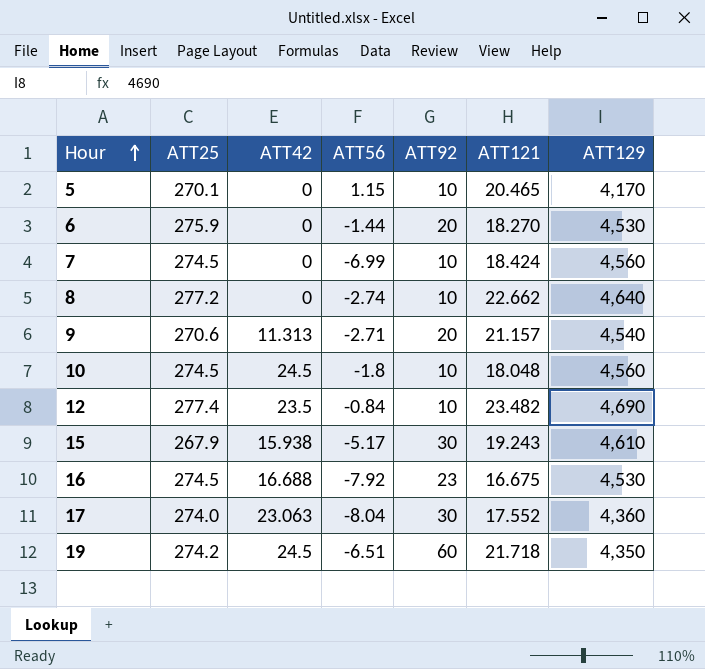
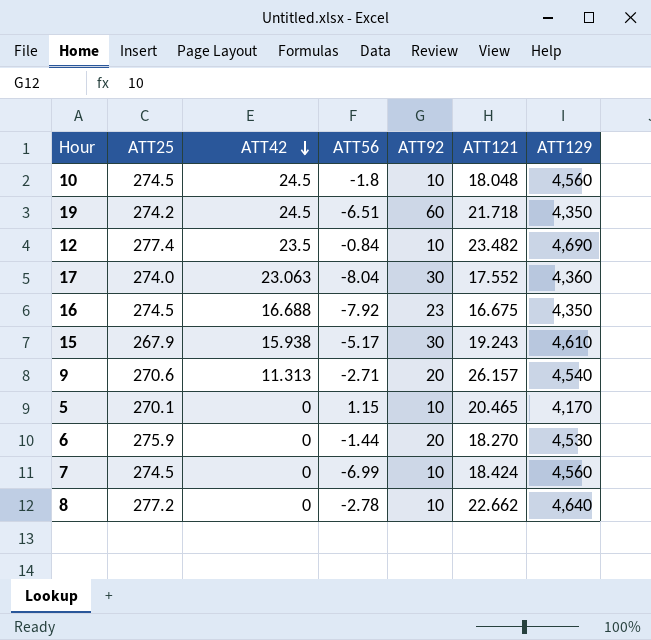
row order: Hour ascending -> ATT42 descending
16 | ATT129: 4,530 -> 4,350
9 | ATT121: 21.157 -> 26.157
8 | ATT56: -2.74 -> -2.78

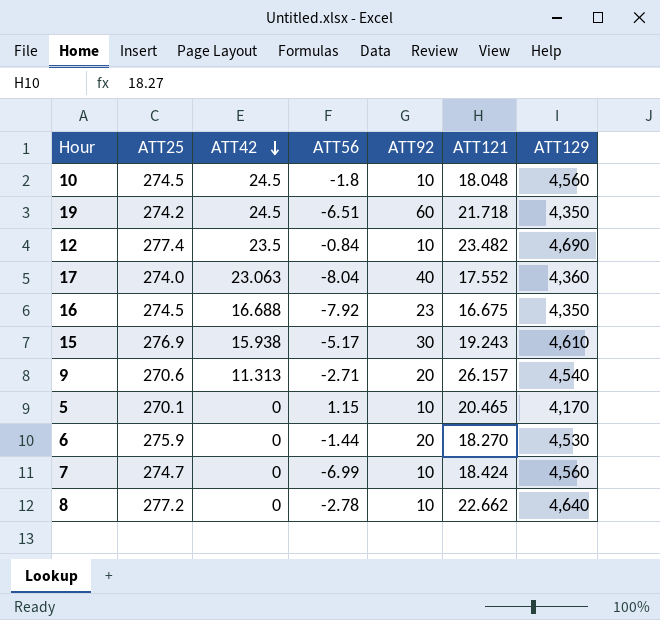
17 | ATT92: 30 -> 40
15 | ATT25: 267.9 -> 276.9
7 | ATT25: 274.5 -> 274.7

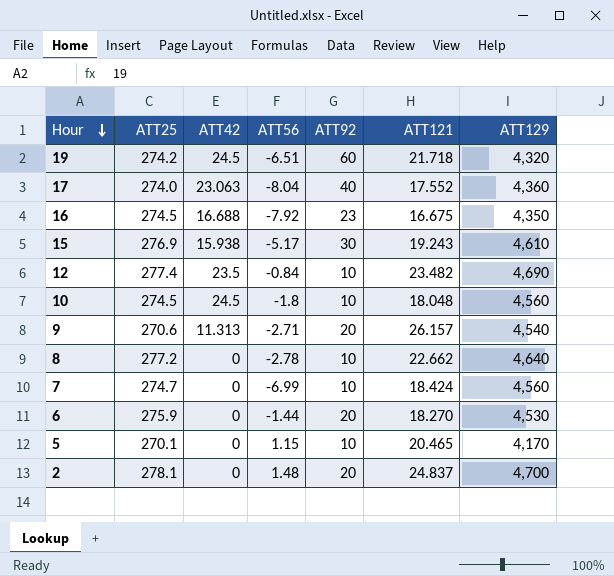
row order: ATT42 descending -> Hour descending
19 | ATT129: 4,350 -> 4,320
row 2: none -> 278.1 | 0 | 1.48 | 20 | 24.837 | 4,700

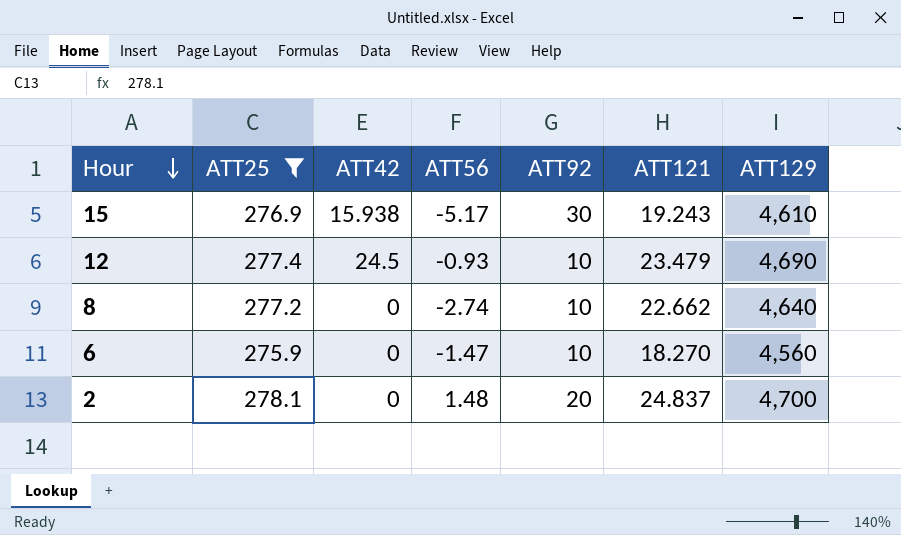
filter: none -> ATT25 >= 275.9
12 | ATT42: 23.5 -> 24.5
12 | ATT56: -0.84 -> -0.93
12 | ATT121: 23.482 -> 23.479
8 | ATT56: -2.78 -> -2.74
6 | ATT56: -1.44 -> -1.47
6 | ATT92: 20 -> 10
6 | ATT129: 4,530 -> 4,560

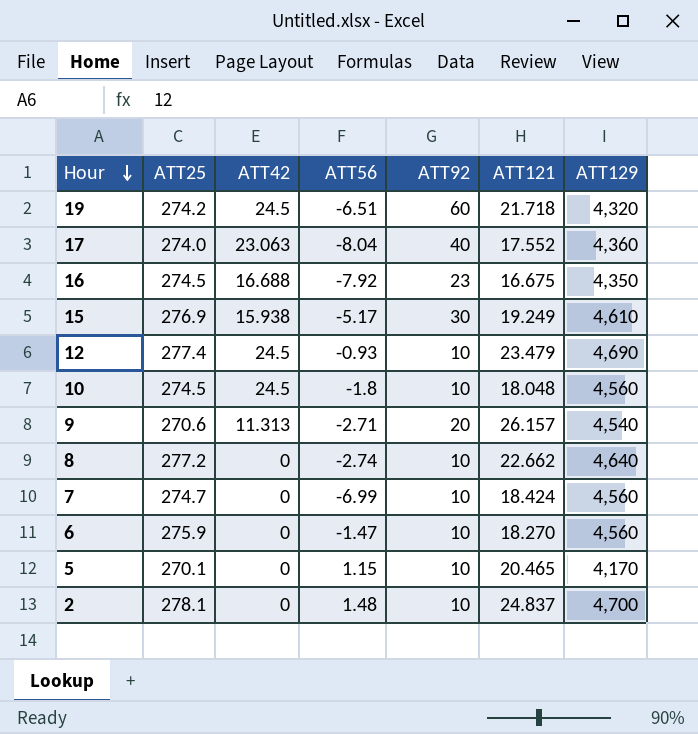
filter: ATT25 >= 275.9 -> none
15 | ATT121: 19.243 -> 19.249
2 | ATT92: 20 -> 10

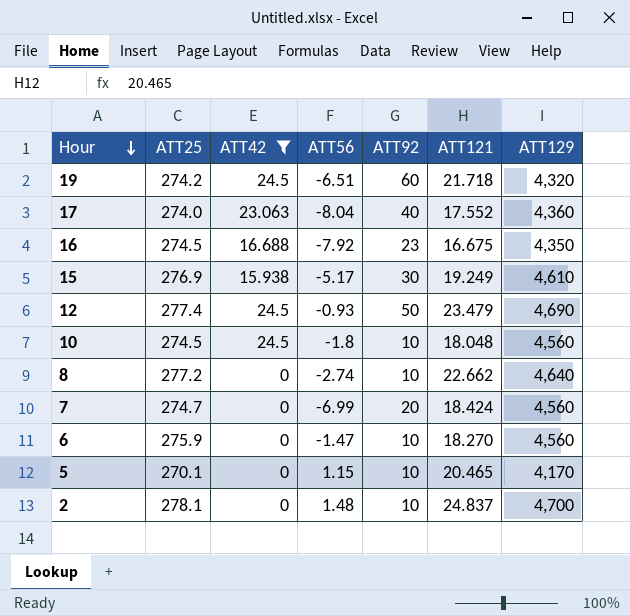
filter: none -> ATT42 != 11.313
12 | ATT92: 10 -> 50
7 | ATT92: 10 -> 20

